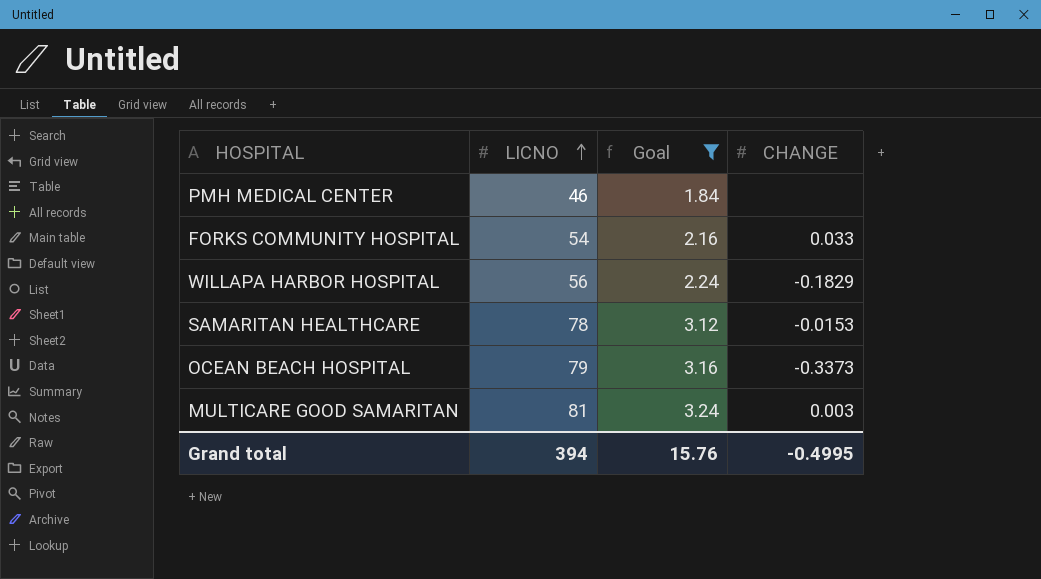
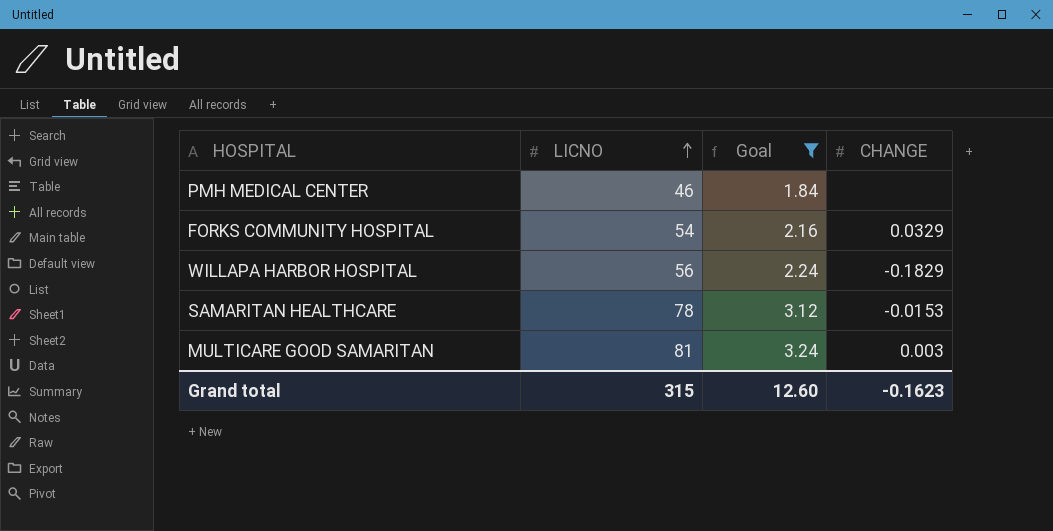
row OCEAN BEACH HOSPITAL: 79 | 3.16 | -0.3373 -> none
FORKS COMMUNITY HOSPITAL | CHANGE: 0.033 -> 0.0329
Grand total | LICNO: 394 -> 315
Grand total | Goal: 15.76 -> 12.60
Grand total | CHANGE: -0.4995 -> -0.1623

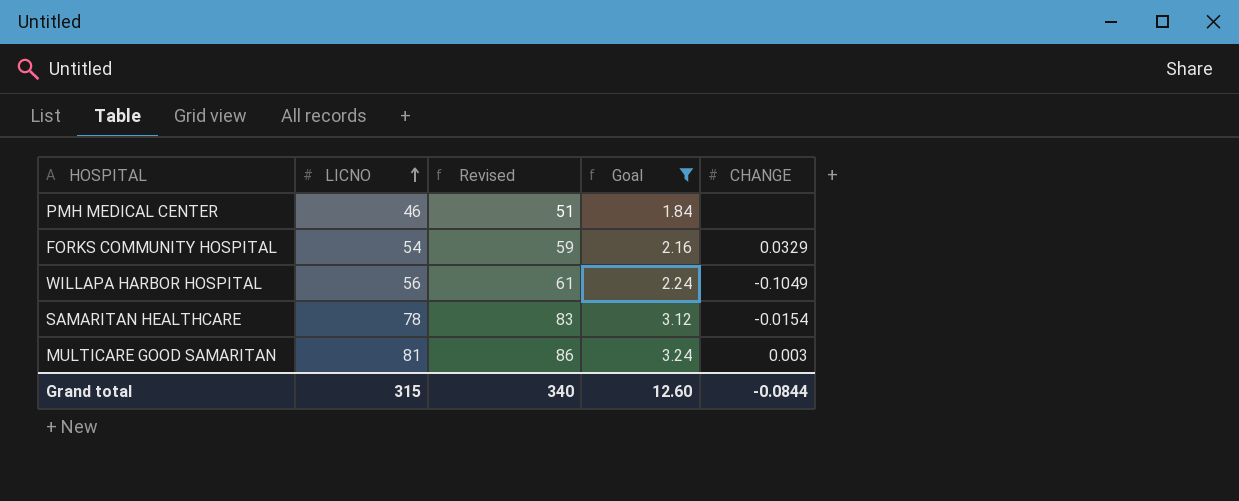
column Revised | formula: none -> [LICNO] + 5
WILLAPA HARBOR HOSPITAL | CHANGE: -0.1829 -> -0.1049
SAMARITAN HEALTHCARE | CHANGE: -0.0153 -> -0.0154
Grand total | CHANGE: -0.1623 -> -0.0844

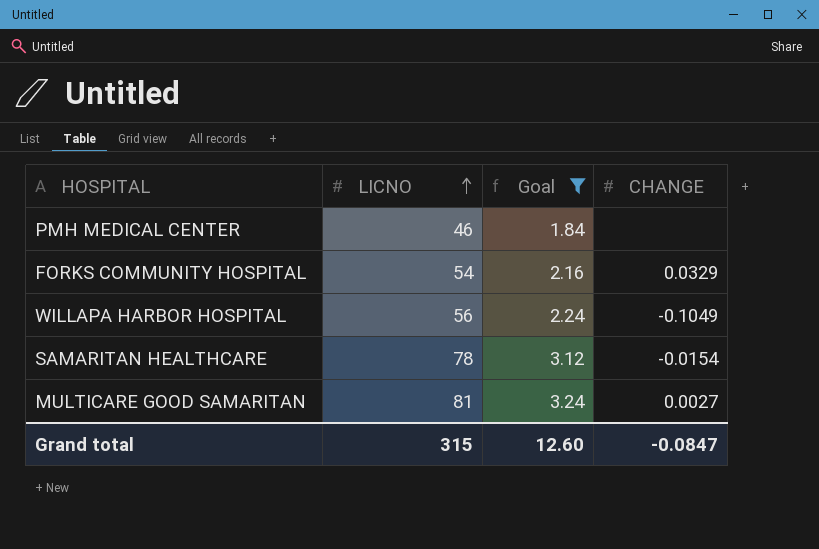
column Revised | formula: [LICNO] + 5 -> none
MULTICARE GOOD SAMARITAN | CHANGE: 0.003 -> 0.0027
Grand total | CHANGE: -0.0844 -> -0.0847

